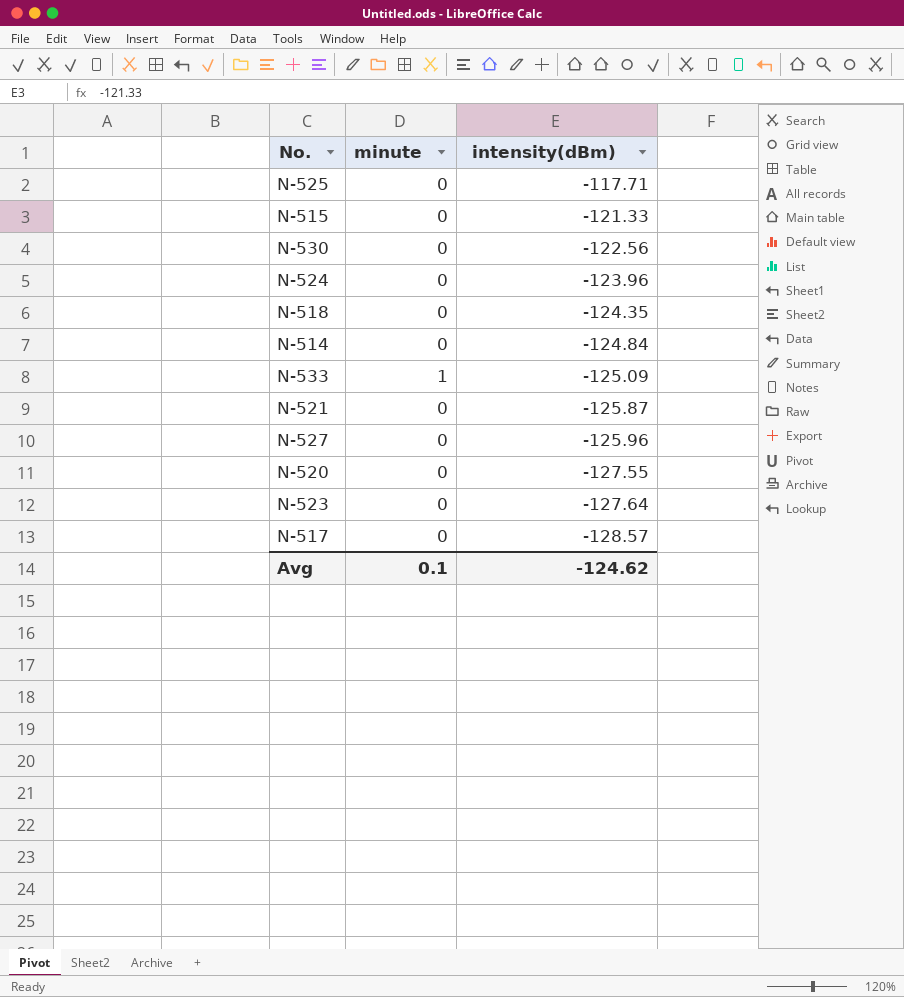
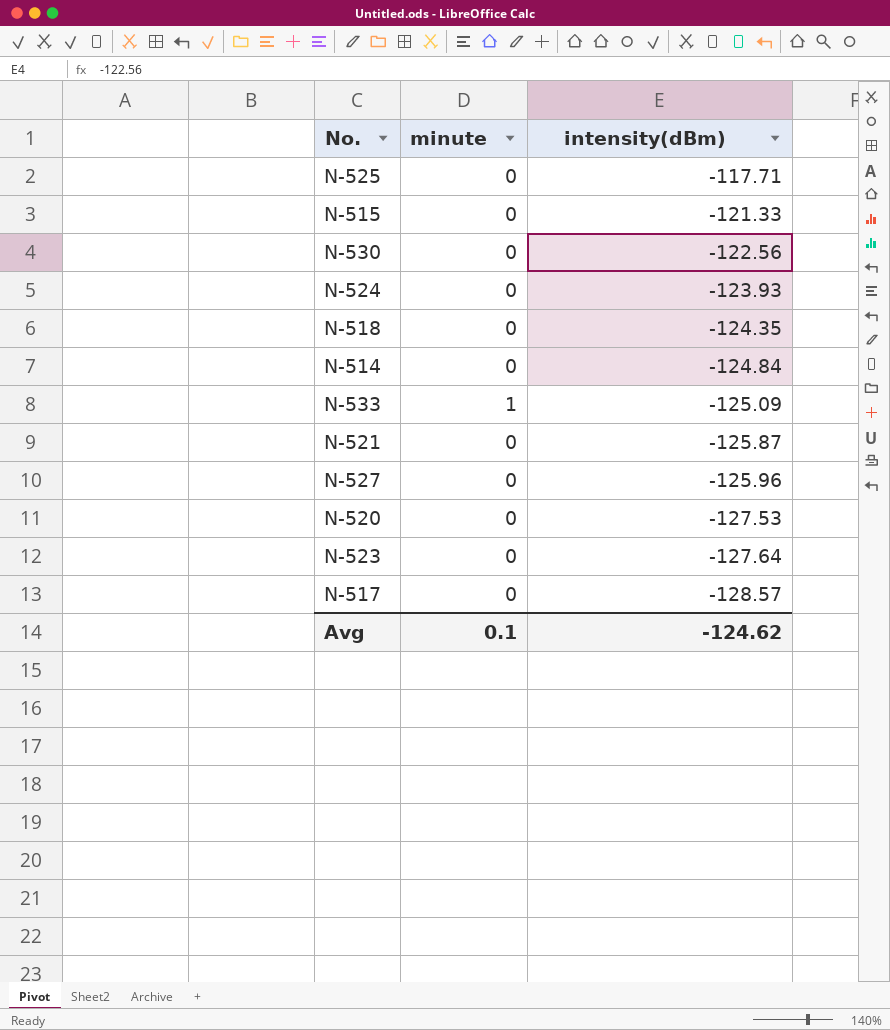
N-524 | intensity(dBm): -123.96 -> -123.93
N-520 | intensity(dBm): -127.55 -> -127.53

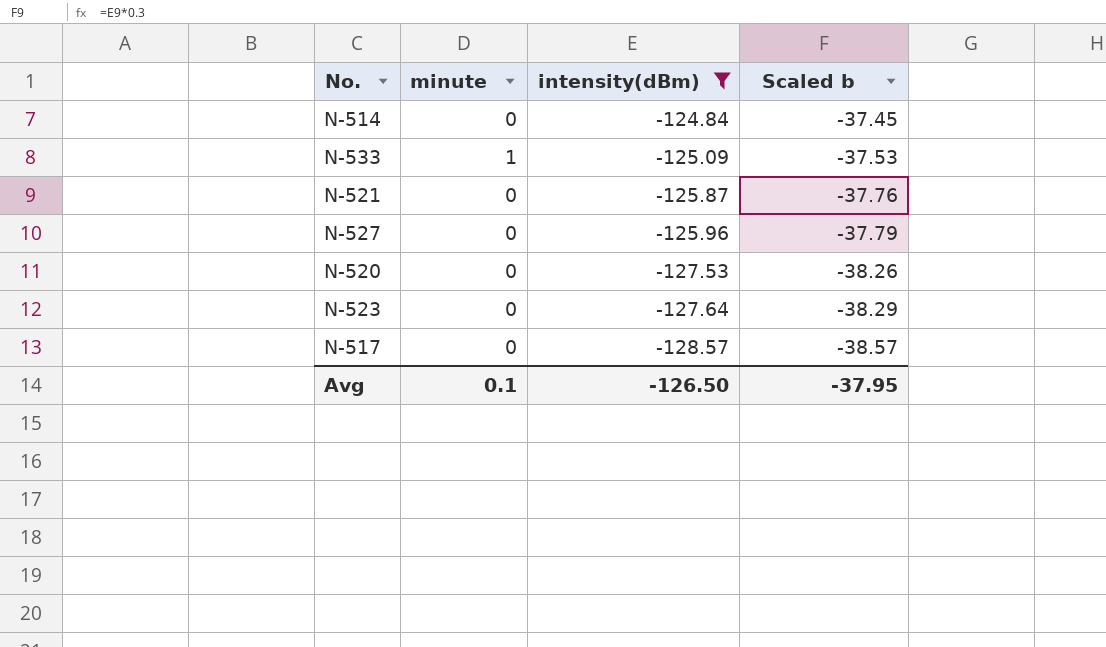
filter: none -> intensity(dBm) <= -124.84
column Scaled b | formula: none -> [intensity(dBm)] * 0.3
Avg | intensity(dBm): -124.62 -> -126.50

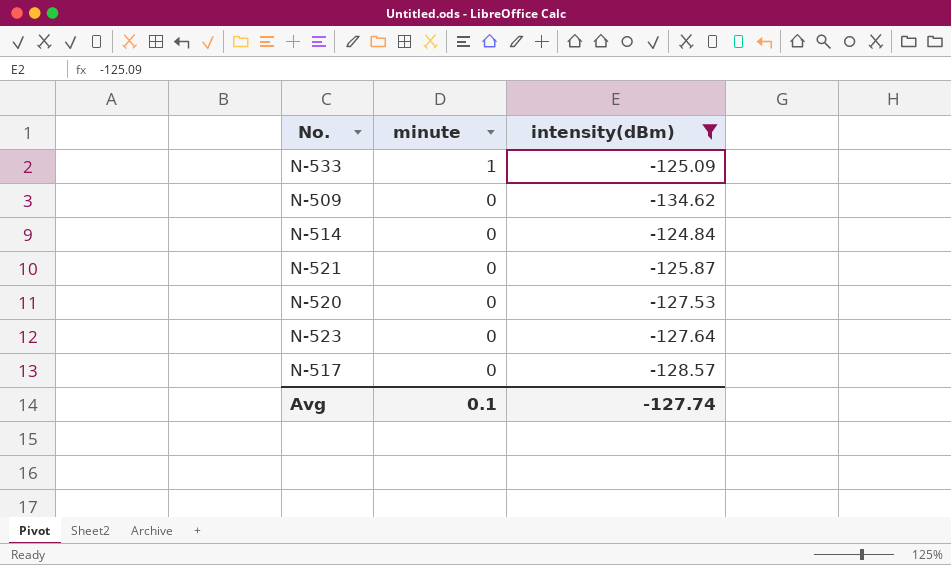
row order: intensity(dBm) descending -> minute descending
column Scaled b | formula: [intensity(dBm)] * 0.3 -> none
row N-527: 0 | -125.96 | -37.79 -> none
row N-509: none -> 0 | -134.62
Avg | intensity(dBm): -126.50 -> -127.74

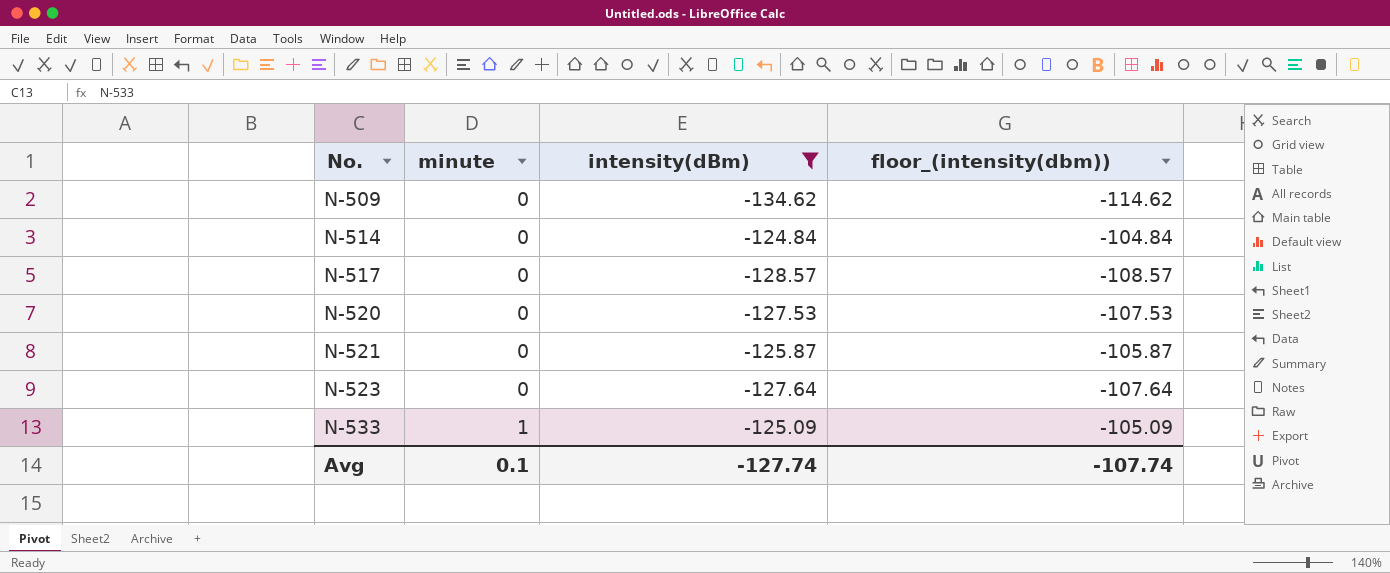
row order: minute descending -> No. ascending
column floor_(intensity(dbm)) | formula: none -> [intensity(dBm)] + 20

